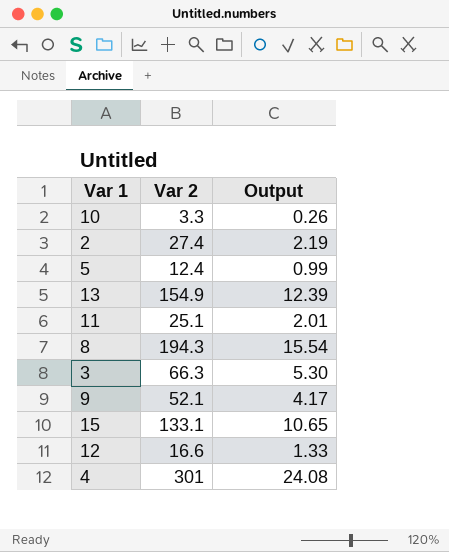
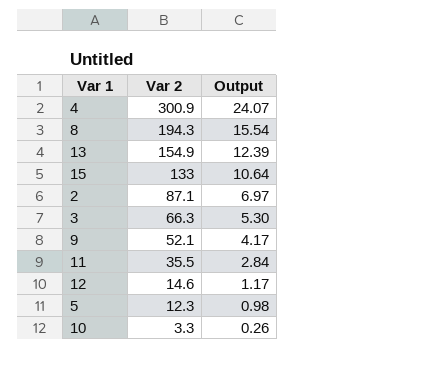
row order: none -> Var 2 descending
4 | Var 2: 301 -> 300.9
4 | Output: 24.08 -> 24.07
15 | Var 2: 133.1 -> 133
15 | Output: 10.65 -> 10.64
2 | Var 2: 27.4 -> 87.1
2 | Output: 2.19 -> 6.97
11 | Var 2: 25.1 -> 35.5
11 | Output: 2.01 -> 2.84
12 | Var 2: 16.6 -> 14.6
12 | Output: 1.33 -> 1.17
5 | Var 2: 12.4 -> 12.3
5 | Output: 0.99 -> 0.98

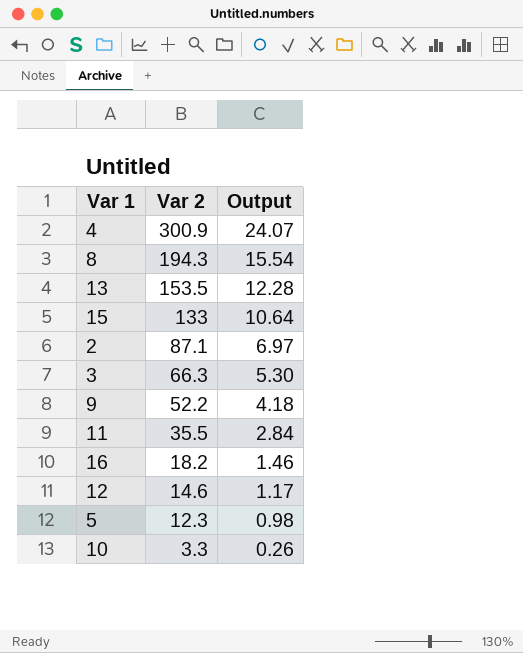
13 | Var 2: 154.9 -> 153.5
13 | Output: 12.39 -> 12.28
9 | Var 2: 52.1 -> 52.2
9 | Output: 4.17 -> 4.18
row 16: none -> 18.2 | 1.46

